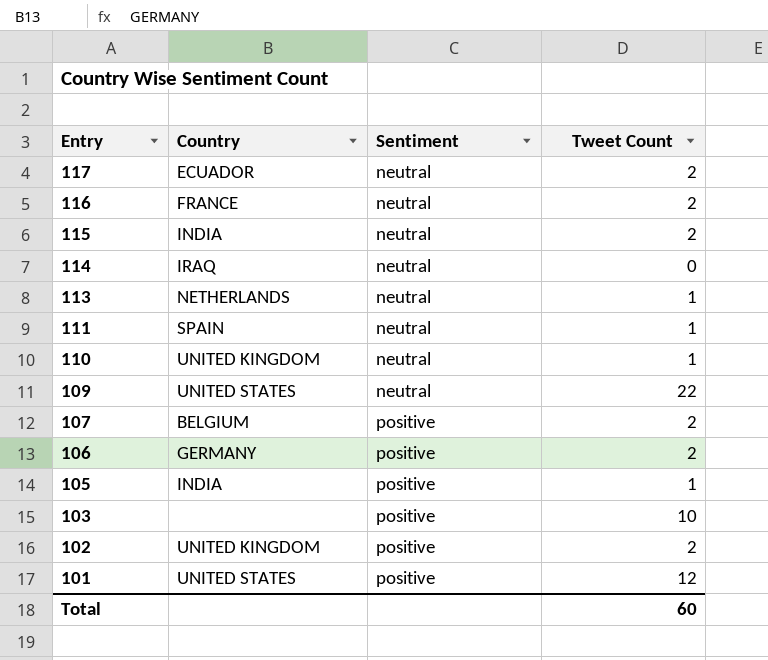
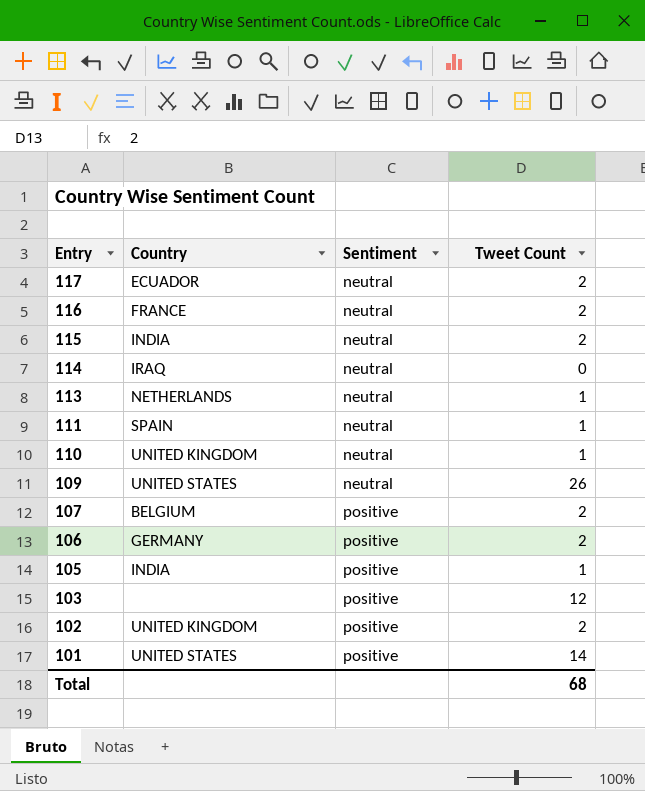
109 | Tweet Count: 22 -> 26
103 | Tweet Count: 10 -> 12
101 | Tweet Count: 12 -> 14
Total | Tweet Count: 60 -> 68

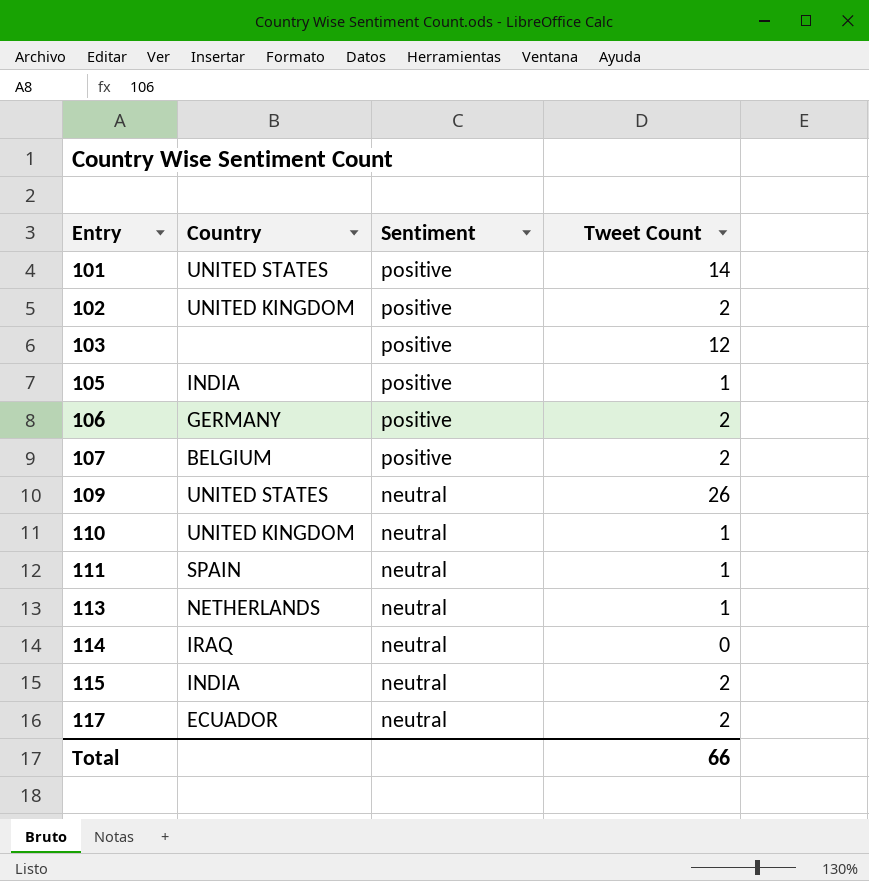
row order: Entry descending -> Entry ascending
row 116: FRANCE | neutral | 2 -> none
Total | Tweet Count: 68 -> 66

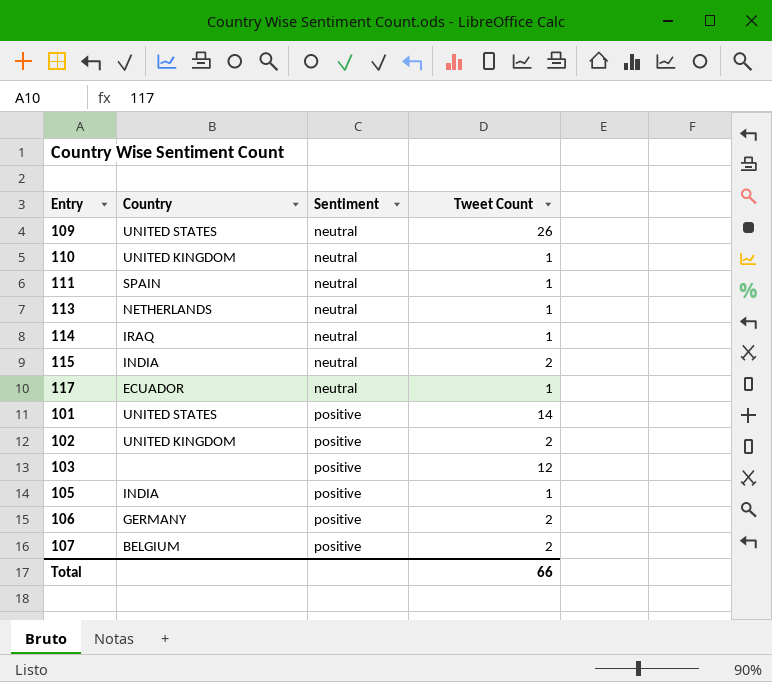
row order: Entry ascending -> Sentiment ascending
114 | Tweet Count: 0 -> 1
117 | Tweet Count: 2 -> 1

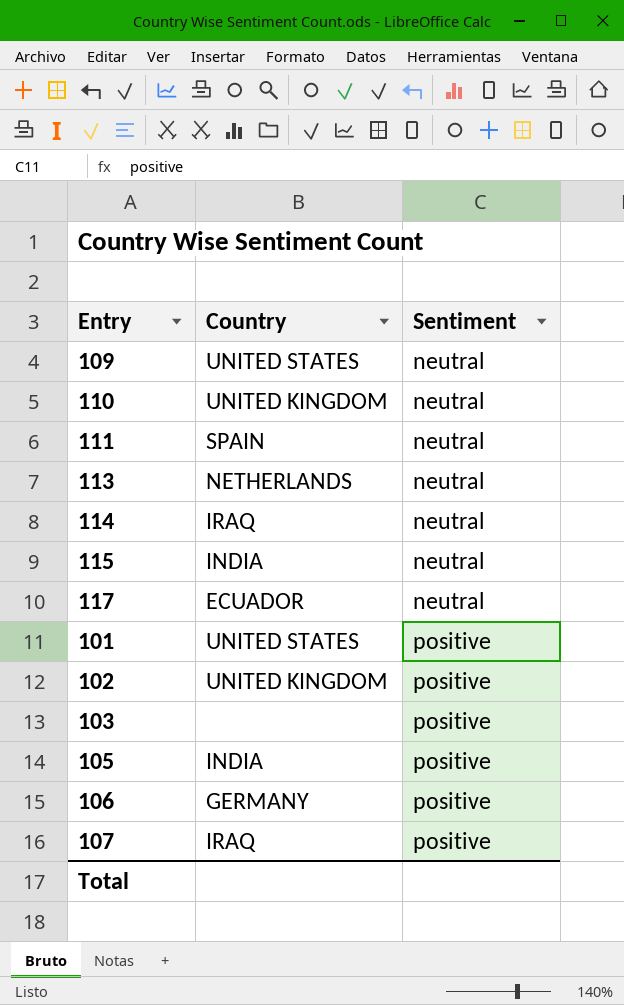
column Tweet Count | position: 4 -> none
107 | Country: BELGIUM -> IRAQ

